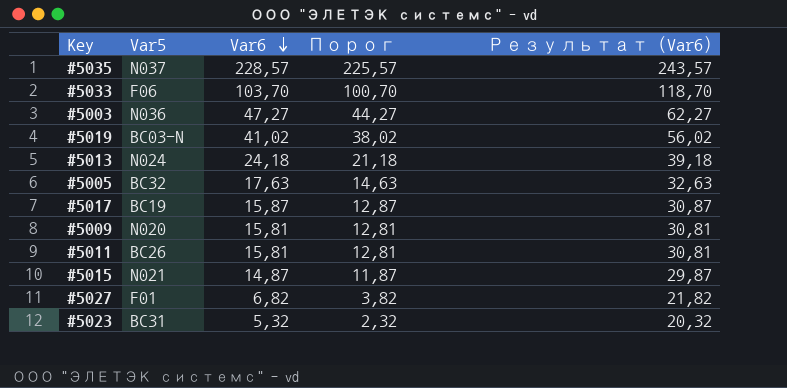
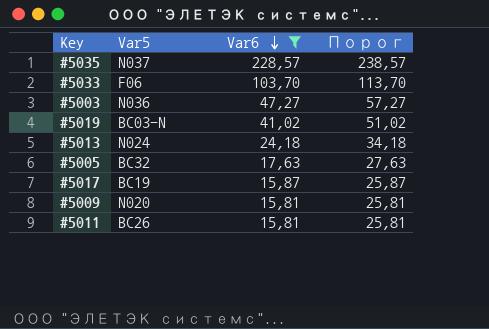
filter: none -> Var6 >= 15,81
column Результат (Var6) | formula: [Var6] + 15 -> none
column Порог | formula: [Var6] - 3 -> [Var6] + 10

